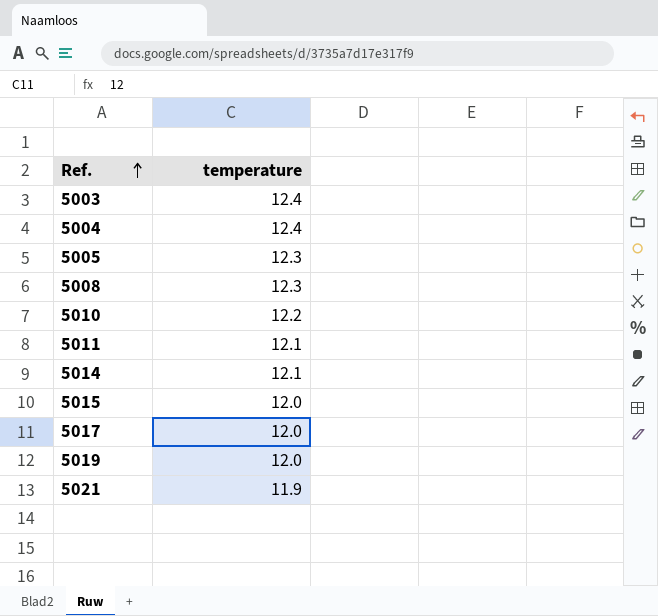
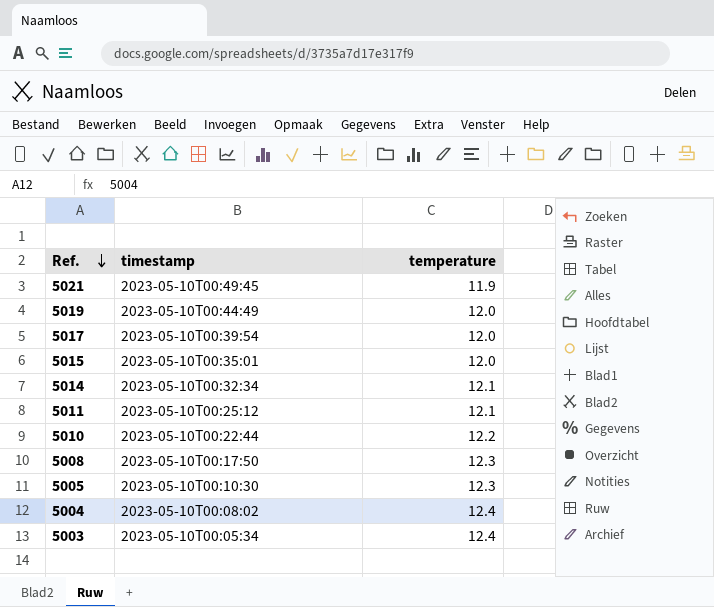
row order: Ref. ascending -> Ref. descending
column timestamp | position: none -> 2

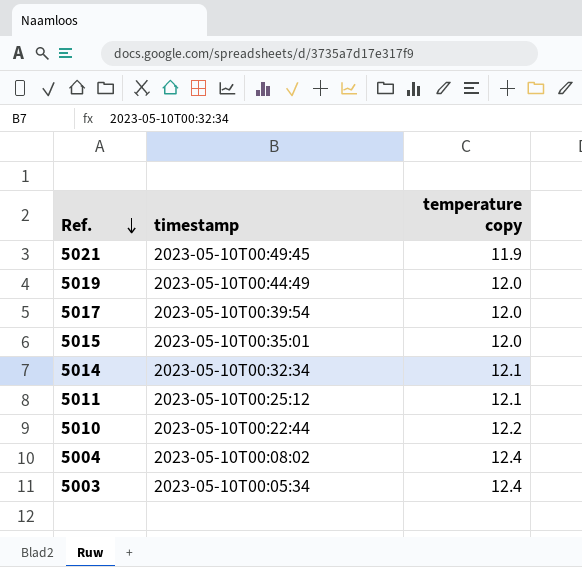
column name: temperature -> temperature copy
row 5008: 2023-05-10T00:17:50 | 12.3 -> none
row 5005: 2023-05-10T00:10:30 | 12.3 -> none

